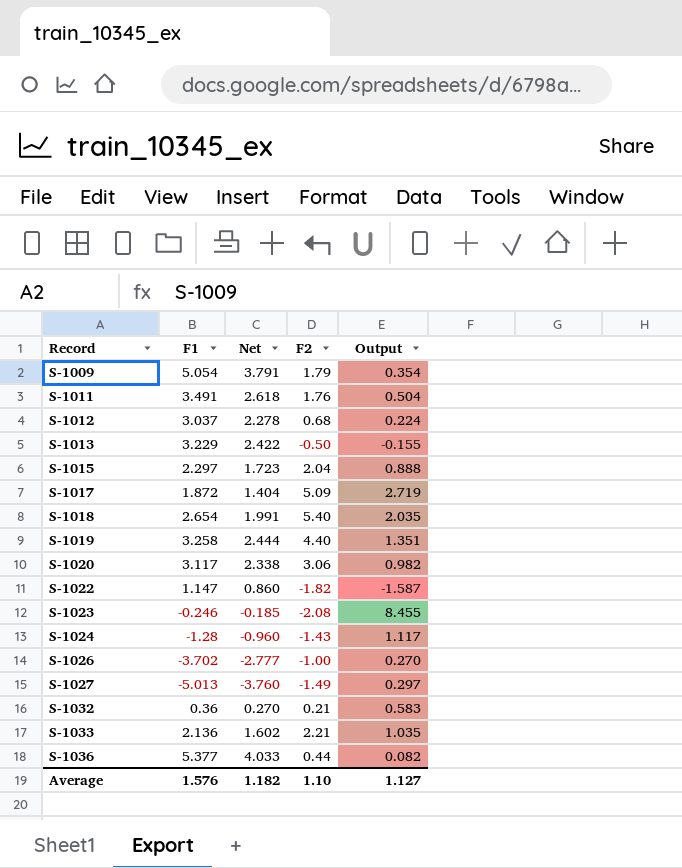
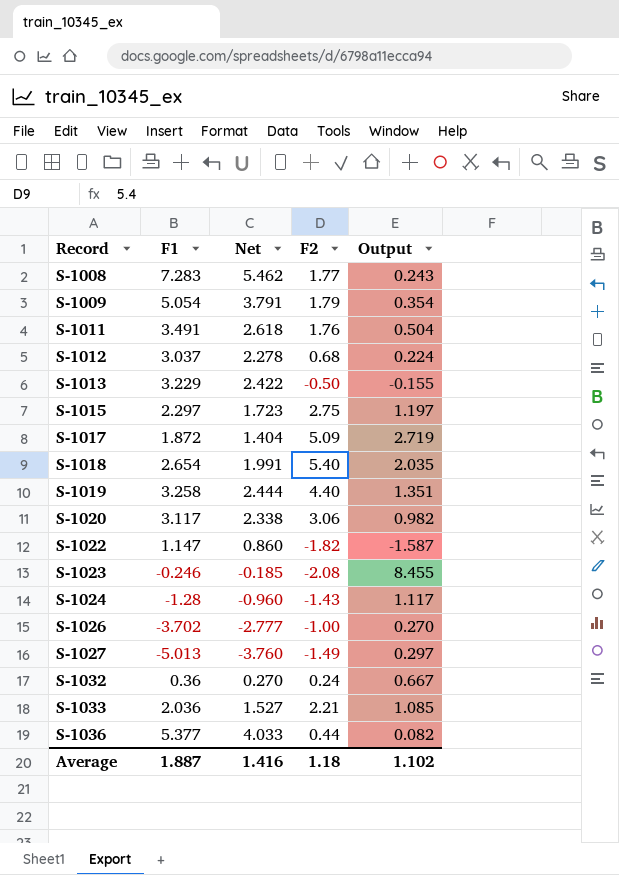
row S-1008: none -> 7.283 | 5.462 | 1.77 | 0.243
S-1015 | F2: 2.04 -> 2.75
S-1015 | Output: 0.888 -> 1.197
S-1032 | F2: 0.21 -> 0.24
S-1032 | Output: 0.583 -> 0.667
S-1033 | F1: 2.136 -> 2.036
S-1033 | Net: 1.602 -> 1.527
S-1033 | Output: 1.035 -> 1.085
Average | F1: 1.576 -> 1.887
Average | Net: 1.182 -> 1.416
Average | F2: 1.10 -> 1.18
Average | Output: 1.127 -> 1.102

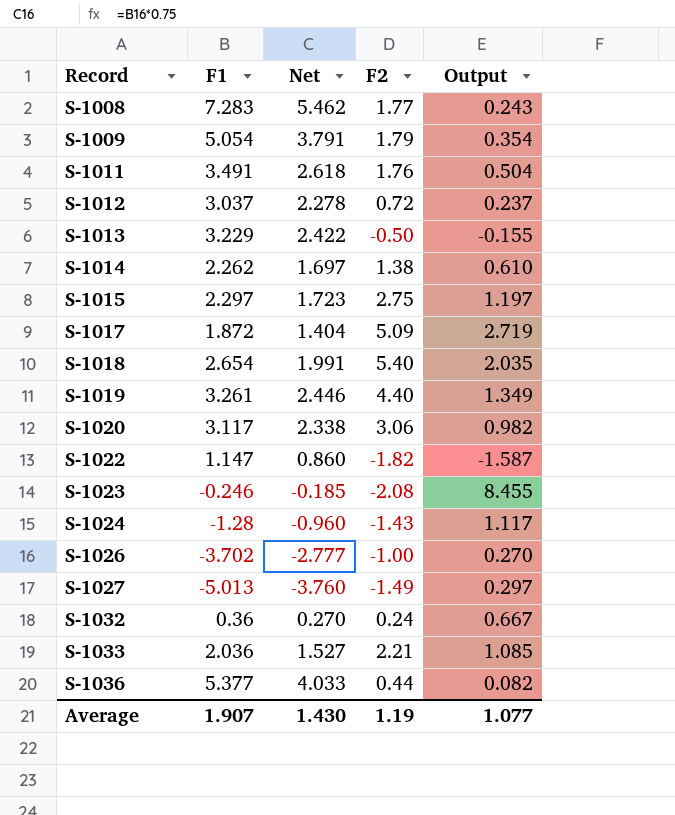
S-1012 | F2: 0.68 -> 0.72
S-1012 | Output: 0.224 -> 0.237
row S-1014: none -> 2.262 | 1.697 | 1.38 | 0.610
S-1019 | F1: 3.258 -> 3.261
S-1019 | Net: 2.444 -> 2.446
S-1019 | Output: 1.351 -> 1.349
Average | F1: 1.887 -> 1.907
Average | Net: 1.416 -> 1.430
Average | F2: 1.18 -> 1.19
Average | Output: 1.102 -> 1.077

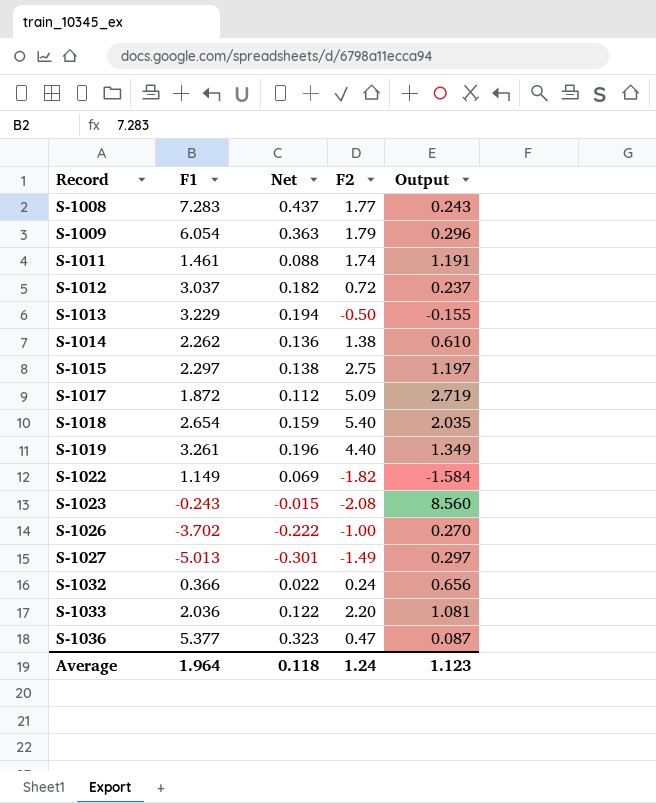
column Net | formula: [F1] * 0.75 -> [F1] * 0.06
row S-1020: 3.117 | 2.338 | 3.06 | 0.982 -> none
row S-1024: -1.28 | -0.960 | -1.43 | 1.117 -> none
S-1009 | F1: 5.054 -> 6.054
S-1009 | Output: 0.354 -> 0.296
S-1011 | F1: 3.491 -> 1.461
S-1011 | F2: 1.76 -> 1.74
S-1011 | Output: 0.504 -> 1.191
S-1022 | F1: 1.147 -> 1.149
S-1022 | Output: -1.587 -> -1.584
S-1023 | F1: -0.246 -> -0.243
S-1023 | Output: 8.455 -> 8.560
S-1032 | F1: 0.36 -> 0.366
S-1032 | Output: 0.667 -> 0.656
S-1033 | F2: 2.21 -> 2.20
S-1033 | Output: 1.085 -> 1.081
S-1036 | F2: 0.44 -> 0.47
S-1036 | Output: 0.082 -> 0.087
Average | F1: 1.907 -> 1.964
Average | Net: 1.430 -> 0.118
Average | F2: 1.19 -> 1.24
Average | Output: 1.077 -> 1.123

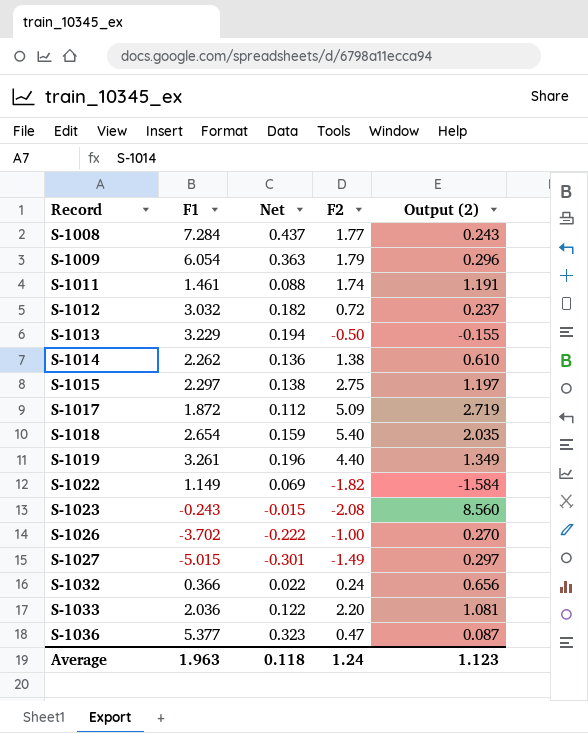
column name: Output -> Output (2)
S-1008 | F1: 7.283 -> 7.284
S-1012 | F1: 3.037 -> 3.032
S-1027 | F1: -5.013 -> -5.015
Average | F1: 1.964 -> 1.963

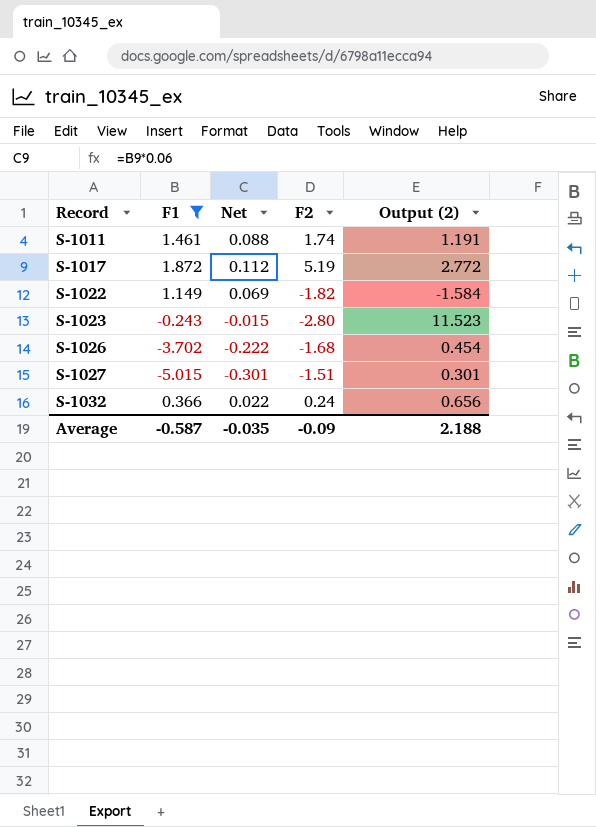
filter: none -> F1 <= 1.872
S-1017 | F2: 5.09 -> 5.19
S-1017 | Output (2): 2.719 -> 2.772
S-1023 | F2: -2.08 -> -2.80
S-1023 | Output (2): 8.560 -> 11.523
S-1026 | F2: -1.00 -> -1.68
S-1026 | Output (2): 0.270 -> 0.454
S-1027 | F2: -1.49 -> -1.51
S-1027 | Output (2): 0.297 -> 0.301
Average | F1: 1.963 -> -0.587
Average | Net: 0.118 -> -0.035
Average | F2: 1.24 -> -0.09
Average | Output (2): 1.123 -> 2.188

